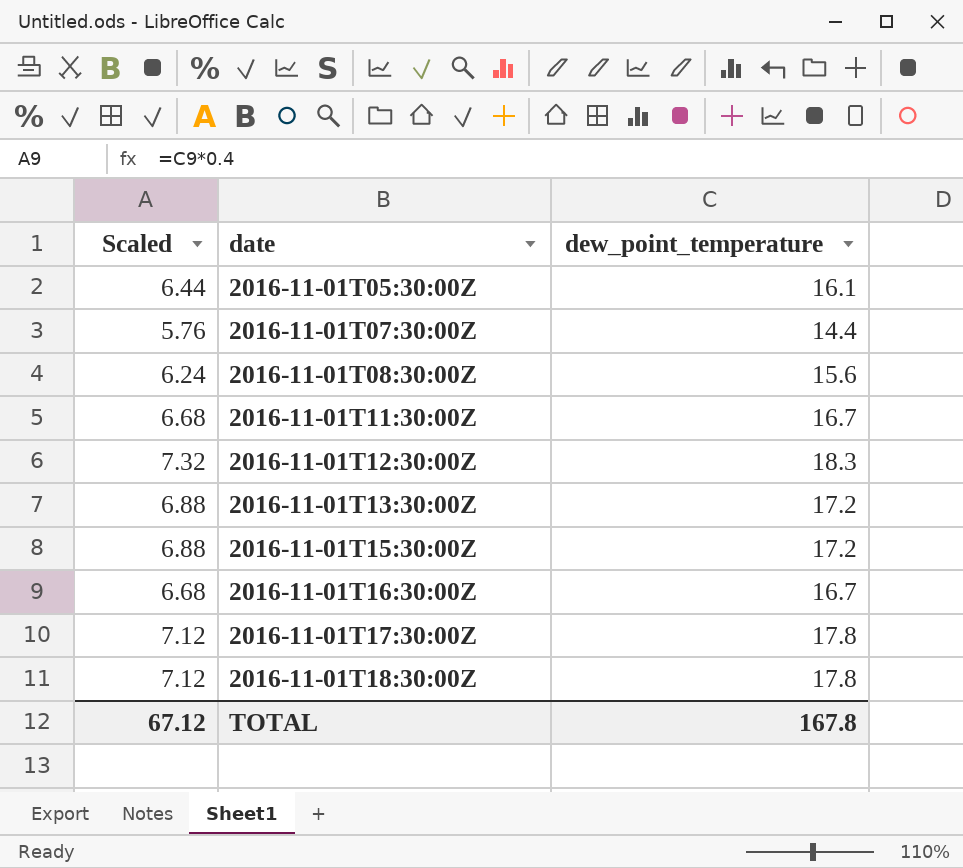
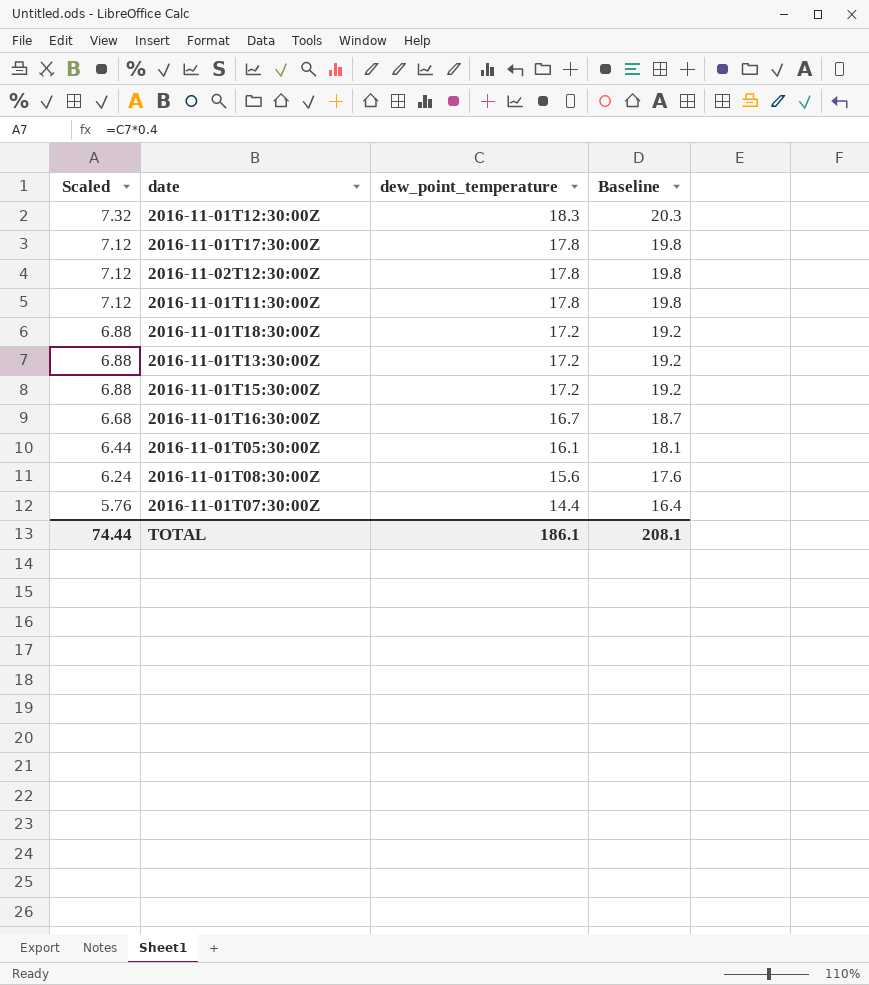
row order: date ascending -> Scaled descending
column Baseline | formula: none -> [dew_point_temperature] + 2
row 2016-11-02T12:30:00Z: none -> 7.12 | 17.8 | 19.8
2016-11-01T11:30:00Z | Scaled: 6.68 -> 7.12
2016-11-01T11:30:00Z | dew_point_temperature: 16.7 -> 17.8
2016-11-01T18:30:00Z | Scaled: 7.12 -> 6.88
2016-11-01T18:30:00Z | dew_point_temperature: 17.8 -> 17.2
TOTAL | Scaled: 67.12 -> 74.44
TOTAL | dew_point_temperature: 167.8 -> 186.1

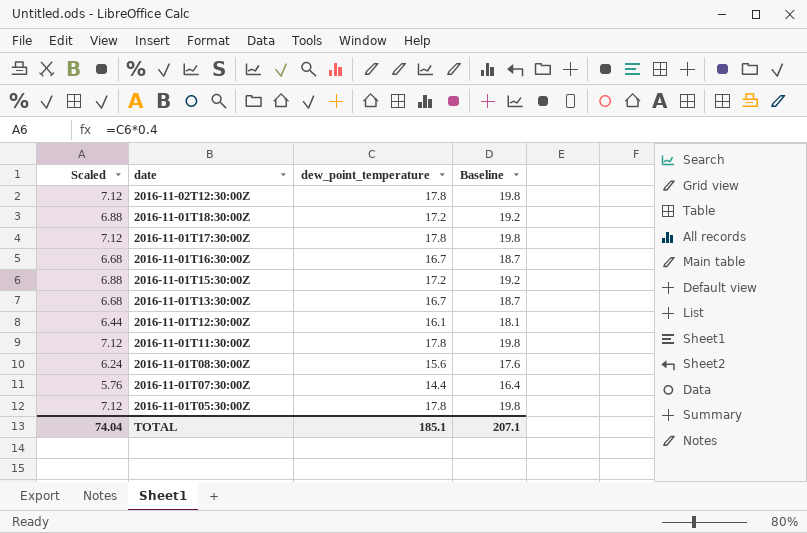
row order: Scaled descending -> date descending
2016-11-01T13:30:00Z | Scaled: 6.88 -> 6.68
2016-11-01T13:30:00Z | dew_point_temperature: 17.2 -> 16.7
2016-11-01T13:30:00Z | Baseline: 19.2 -> 18.7
2016-11-01T12:30:00Z | Scaled: 7.32 -> 6.44
2016-11-01T12:30:00Z | dew_point_temperature: 18.3 -> 16.1
2016-11-01T12:30:00Z | Baseline: 20.3 -> 18.1
2016-11-01T05:30:00Z | Scaled: 6.44 -> 7.12
2016-11-01T05:30:00Z | dew_point_temperature: 16.1 -> 17.8
2016-11-01T05:30:00Z | Baseline: 18.1 -> 19.8
TOTAL | Scaled: 74.44 -> 74.04
TOTAL | dew_point_temperature: 186.1 -> 185.1
TOTAL | Baseline: 208.1 -> 207.1

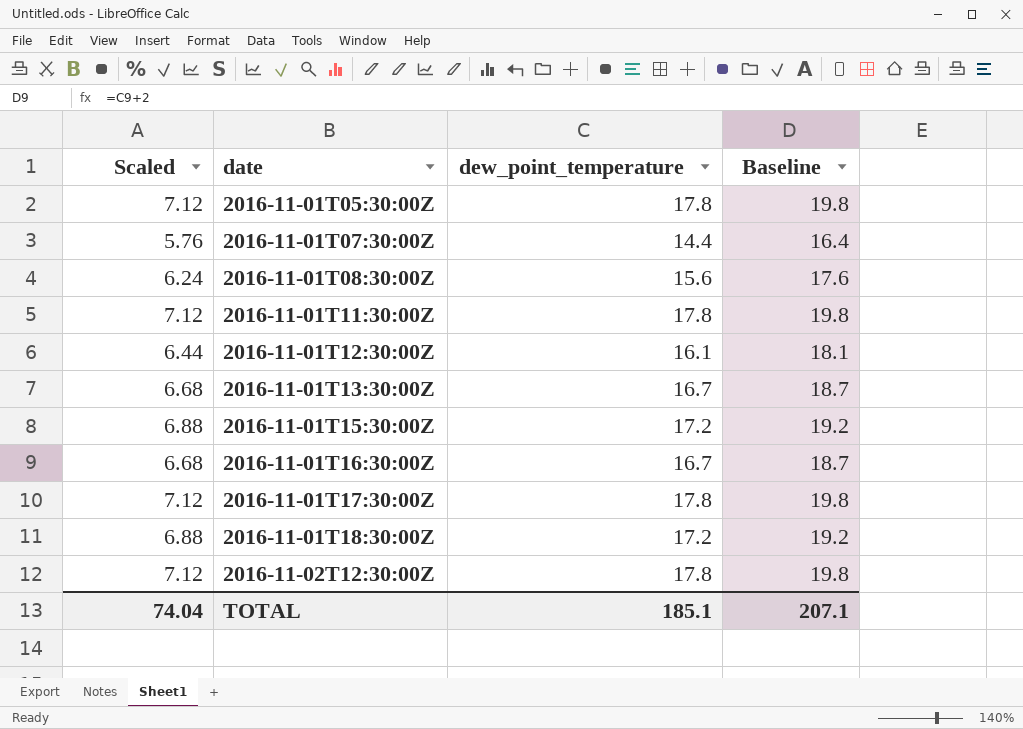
row order: date descending -> date ascending

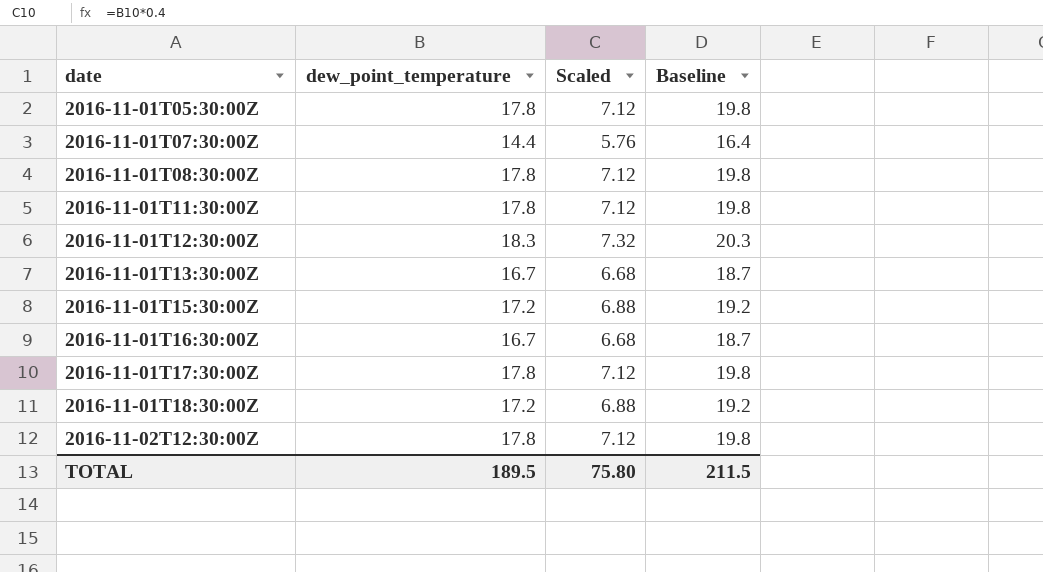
column Scaled | position: 1 -> 3
2016-11-01T08:30:00Z | dew_point_temperature: 15.6 -> 17.8
2016-11-01T08:30:00Z | Scaled: 6.24 -> 7.12
2016-11-01T08:30:00Z | Baseline: 17.6 -> 19.8
2016-11-01T12:30:00Z | dew_point_temperature: 16.1 -> 18.3
2016-11-01T12:30:00Z | Scaled: 6.44 -> 7.32
2016-11-01T12:30:00Z | Baseline: 18.1 -> 20.3
TOTAL | dew_point_temperature: 185.1 -> 189.5
TOTAL | Scaled: 74.04 -> 75.80
TOTAL | Baseline: 207.1 -> 211.5

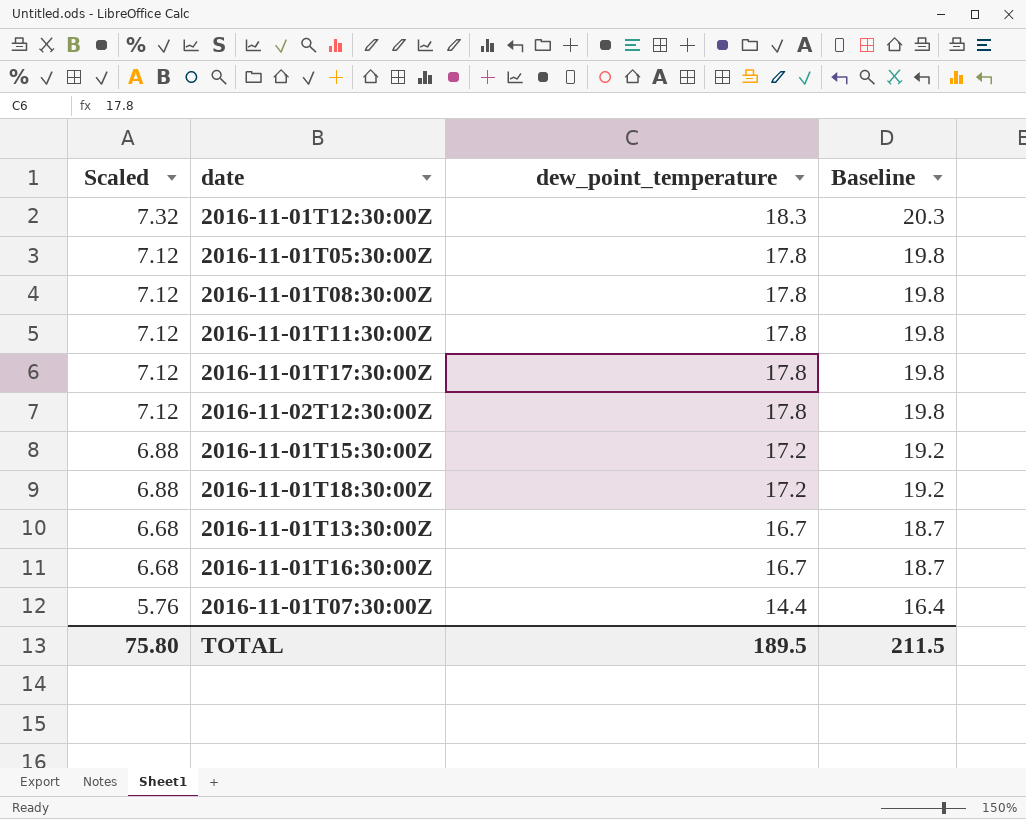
row order: date ascending -> Scaled descending
column Scaled | position: 3 -> 1

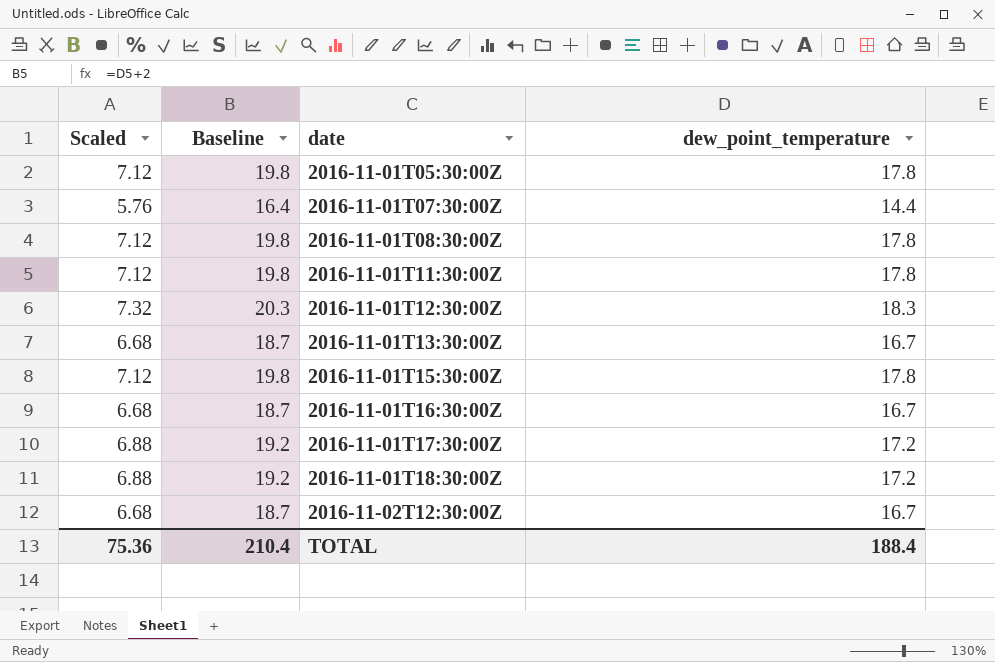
row order: Scaled descending -> date ascending
column Baseline | position: 4 -> 2
2016-11-01T15:30:00Z | Scaled: 6.88 -> 7.12
2016-11-01T15:30:00Z | Baseline: 19.2 -> 19.8
2016-11-01T15:30:00Z | dew_point_temperature: 17.2 -> 17.8
2016-11-01T17:30:00Z | Scaled: 7.12 -> 6.88
2016-11-01T17:30:00Z | Baseline: 19.8 -> 19.2
2016-11-01T17:30:00Z | dew_point_temperature: 17.8 -> 17.2
2016-11-02T12:30:00Z | Scaled: 7.12 -> 6.68
2016-11-02T12:30:00Z | Baseline: 19.8 -> 18.7
2016-11-02T12:30:00Z | dew_point_temperature: 17.8 -> 16.7
TOTAL | Scaled: 75.80 -> 75.36
TOTAL | Baseline: 211.5 -> 210.4
TOTAL | dew_point_temperature: 189.5 -> 188.4

